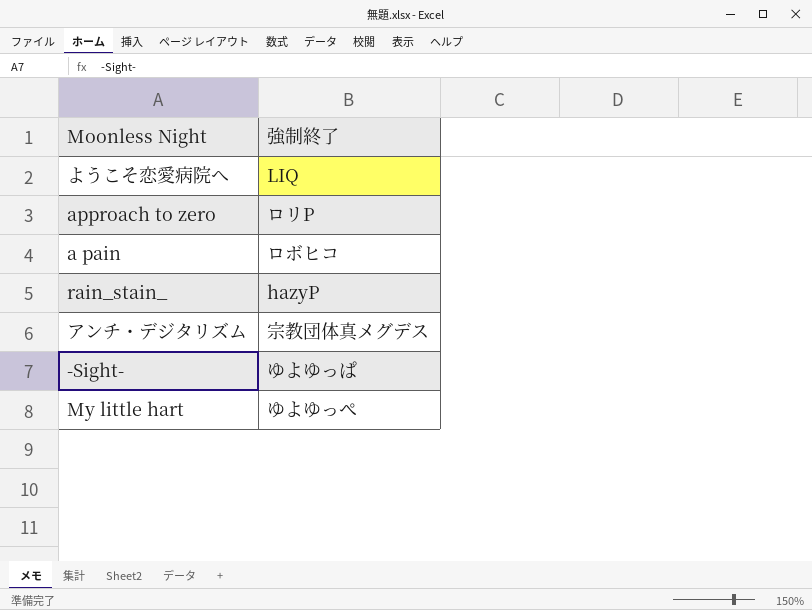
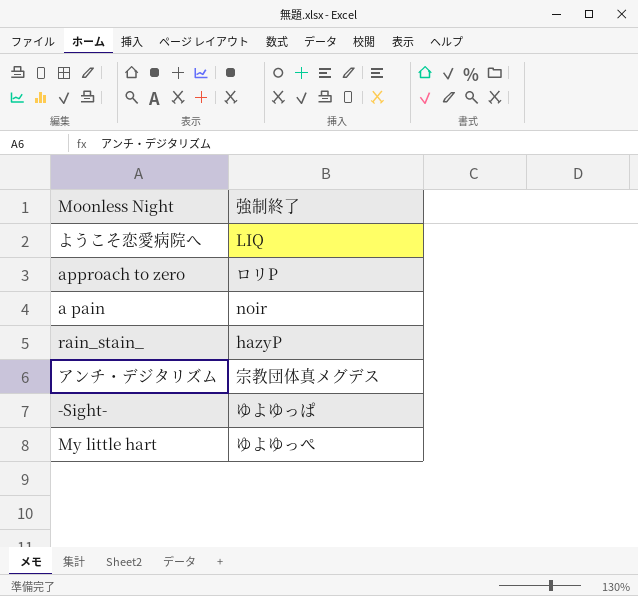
a pain | 強制終了: ロボヒコ -> noir

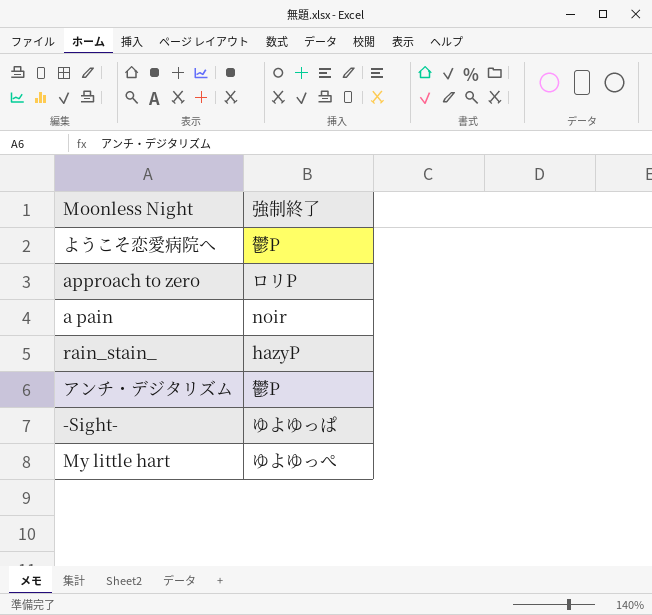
ようこそ恋愛病院へ | 強制終了: LIQ -> 鬱P
アンチ・デジタリズム | 強制終了: 宗教団体真メグデス -> 鬱P

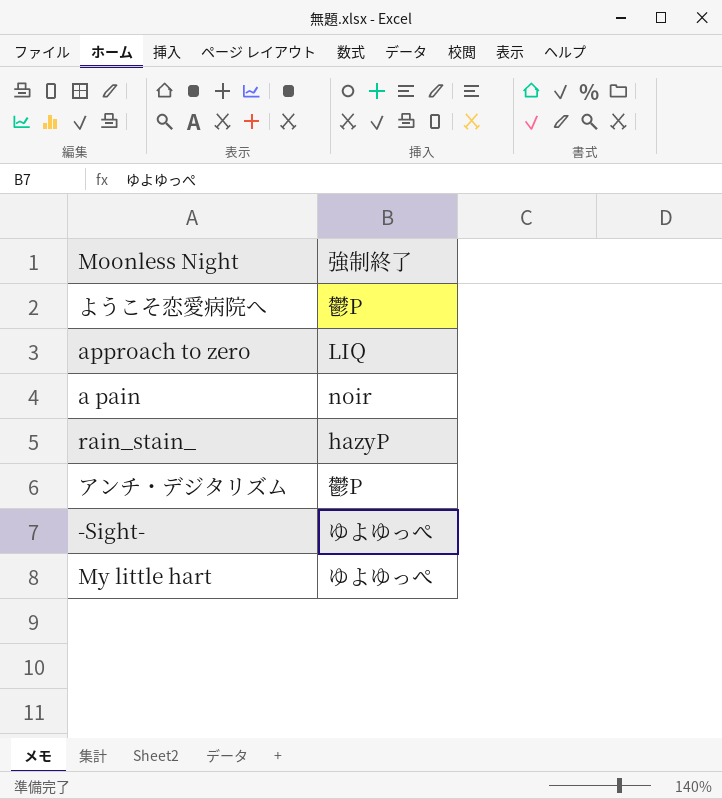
approach to zero | 強制終了: ロリP -> LIQ
-Sight- | 強制終了: ゆよゆっぱ -> ゆよゆっぺ

